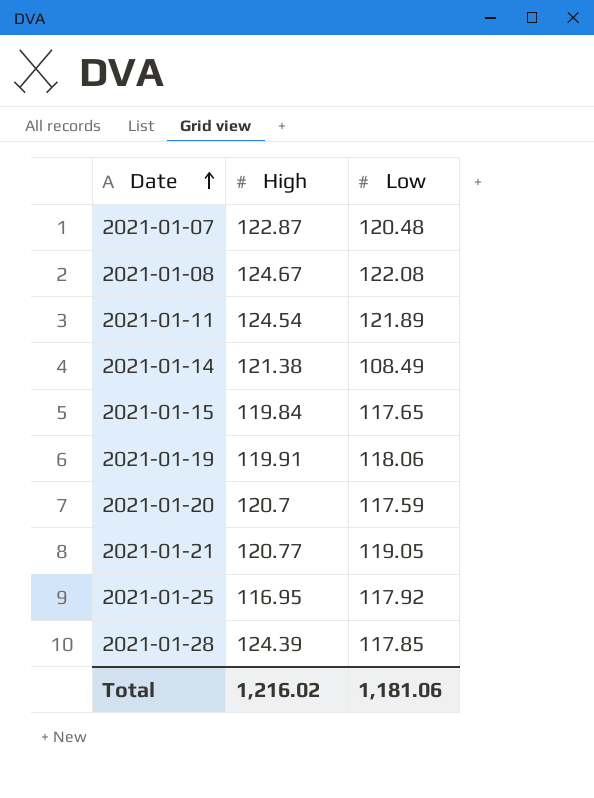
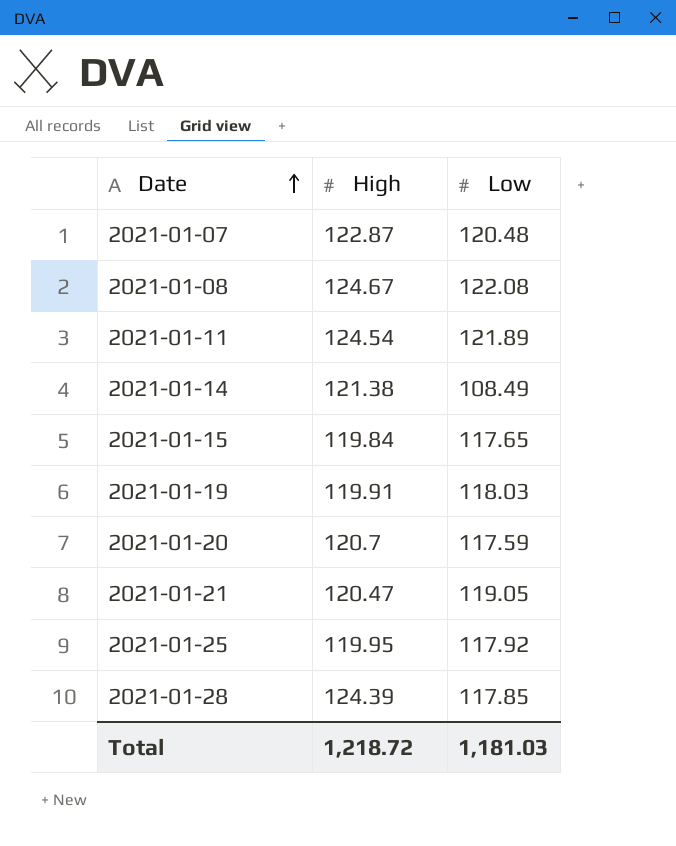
2021-01-19 | Low: 118.06 -> 118.03
2021-01-21 | High: 120.77 -> 120.47
2021-01-25 | High: 116.95 -> 119.95
Total | High: 1,216.02 -> 1,218.72
Total | Low: 1,181.06 -> 1,181.03

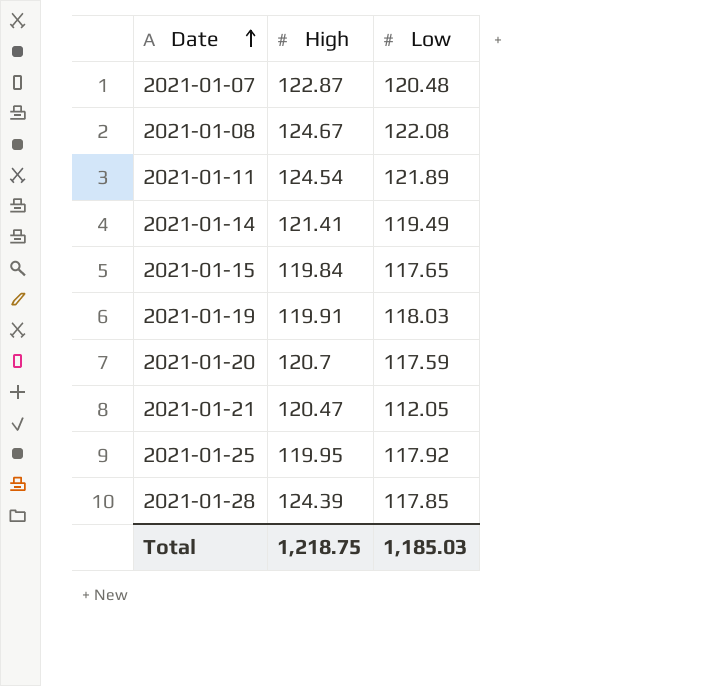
2021-01-14 | High: 121.38 -> 121.41
2021-01-14 | Low: 108.49 -> 119.49
2021-01-21 | Low: 119.05 -> 112.05
Total | High: 1,218.72 -> 1,218.75
Total | Low: 1,181.03 -> 1,185.03

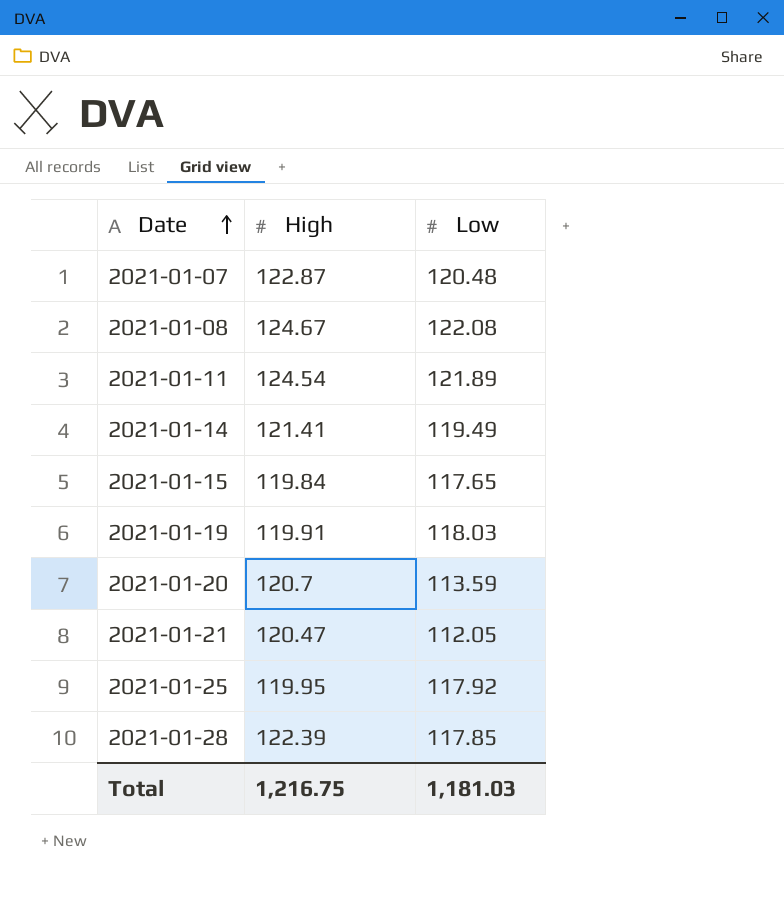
2021-01-20 | Low: 117.59 -> 113.59
2021-01-28 | High: 124.39 -> 122.39
Total | High: 1,218.75 -> 1,216.75
Total | Low: 1,185.03 -> 1,181.03

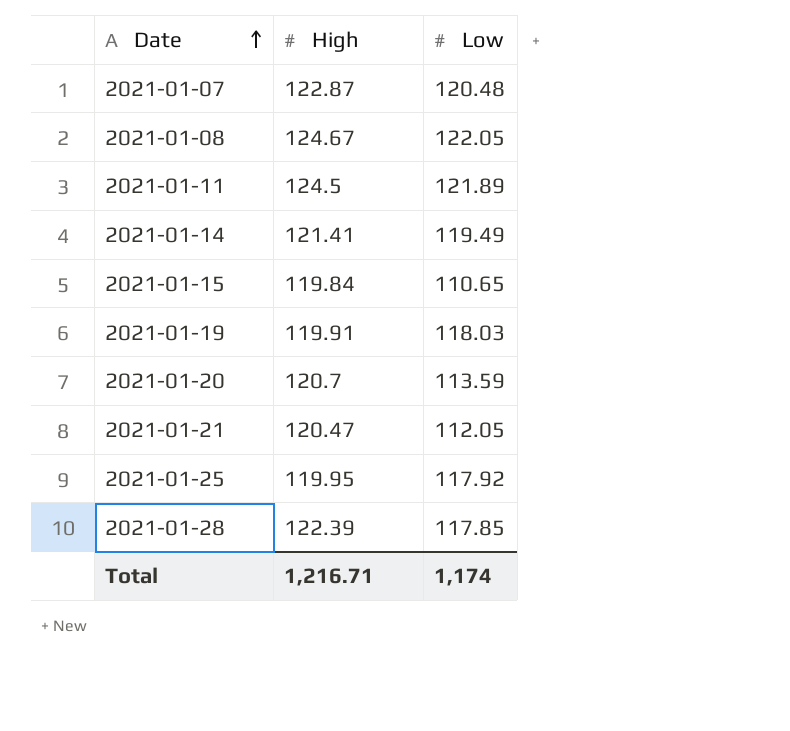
2021-01-08 | Low: 122.08 -> 122.05
2021-01-11 | High: 124.54 -> 124.5
2021-01-15 | Low: 117.65 -> 110.65
Total | High: 1,216.75 -> 1,216.71
Total | Low: 1,181.03 -> 1,174

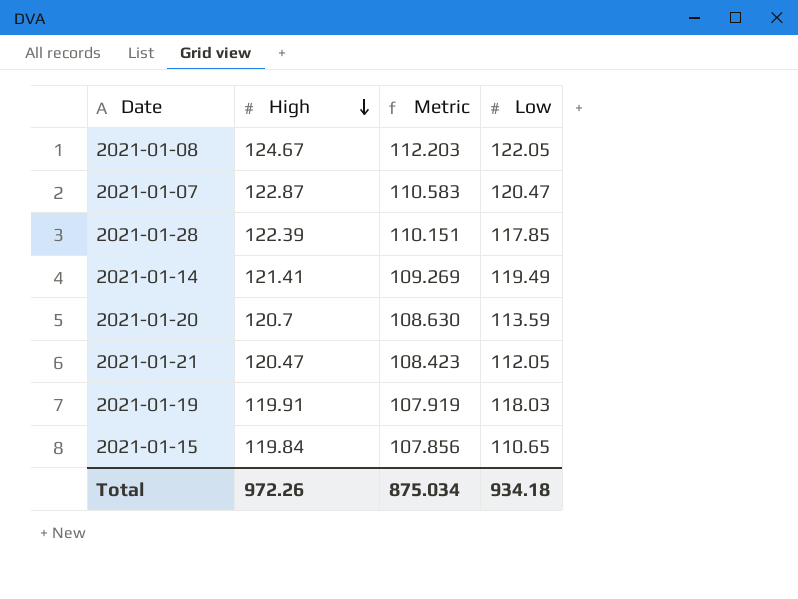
row order: Date ascending -> High descending
column Metric | formula: none -> [High] * 0.9
row 2021-01-11: 124.5 | 121.89 -> none
row 2021-01-25: 119.95 | 117.92 -> none
2021-01-07 | Low: 120.48 -> 120.47
Total | High: 1,216.71 -> 972.26
Total | Low: 1,174 -> 934.18

